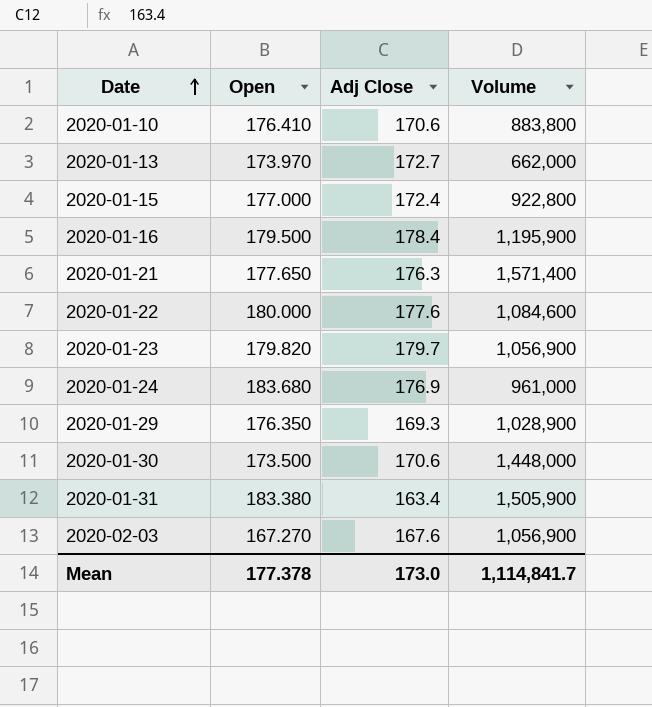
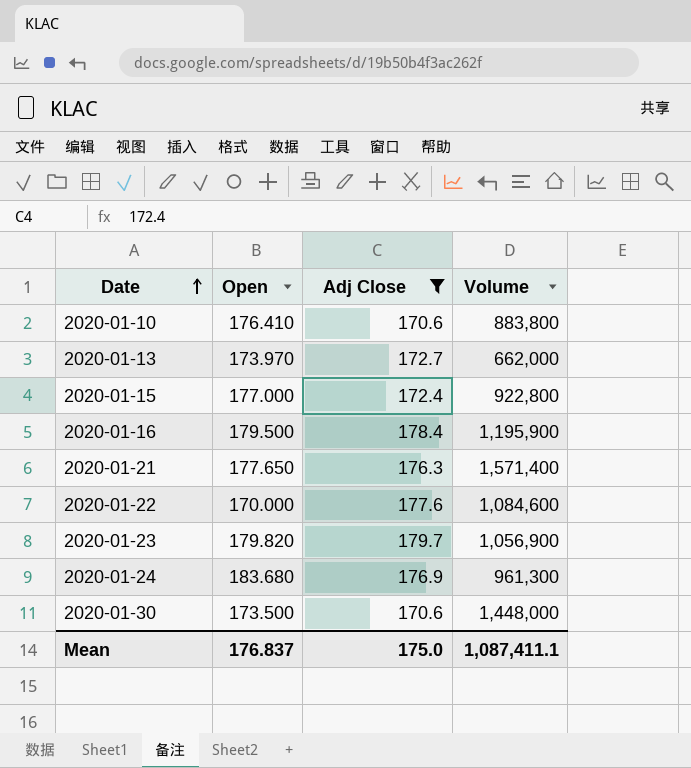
filter: none -> Adj Close >= 170.6
2020-01-22 | Open: 180.000 -> 170.000
2020-01-24 | Volume: 961,000 -> 961,300
Mean | Open: 177.378 -> 176.837
Mean | Adj Close: 173.0 -> 175.0
Mean | Volume: 1,114,841.7 -> 1,087,411.1

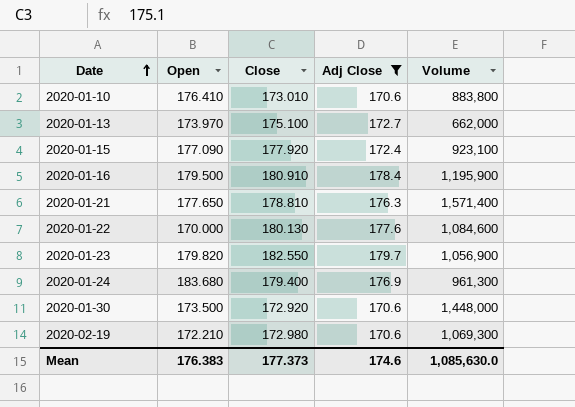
column Close | position: none -> 3
2020-01-15 | Open: 177.000 -> 177.090
2020-01-15 | Volume: 922,800 -> 923,100
row 2020-02-19: none -> 172.210 | 172.980 | 170.6 | 1,069,300
Mean | Open: 176.837 -> 176.383
Mean | Adj Close: 175.0 -> 174.6
Mean | Volume: 1,087,411.1 -> 1,085,630.0

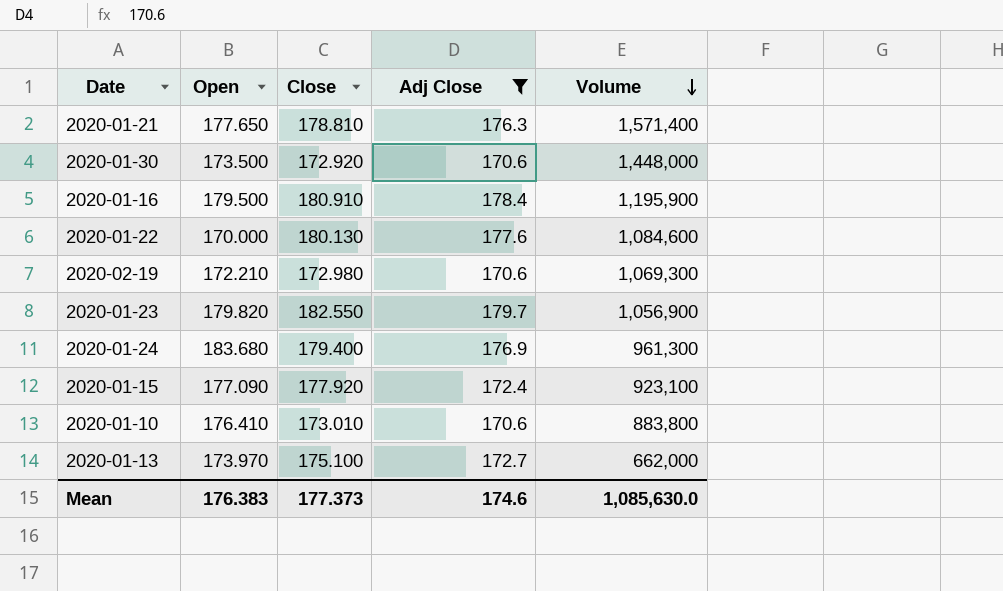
row order: Date ascending -> Volume descending

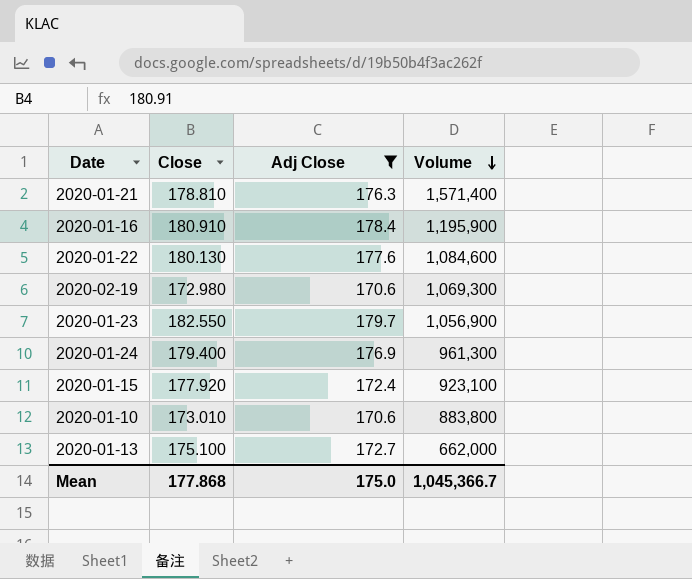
column Open | position: 2 -> none
row 2020-01-30: 173.500 | 172.920 | 170.6 | 1,448,000 -> none
Mean | Close: 177.373 -> 177.868
Mean | Adj Close: 174.6 -> 175.0
Mean | Volume: 1,085,630.0 -> 1,045,366.7

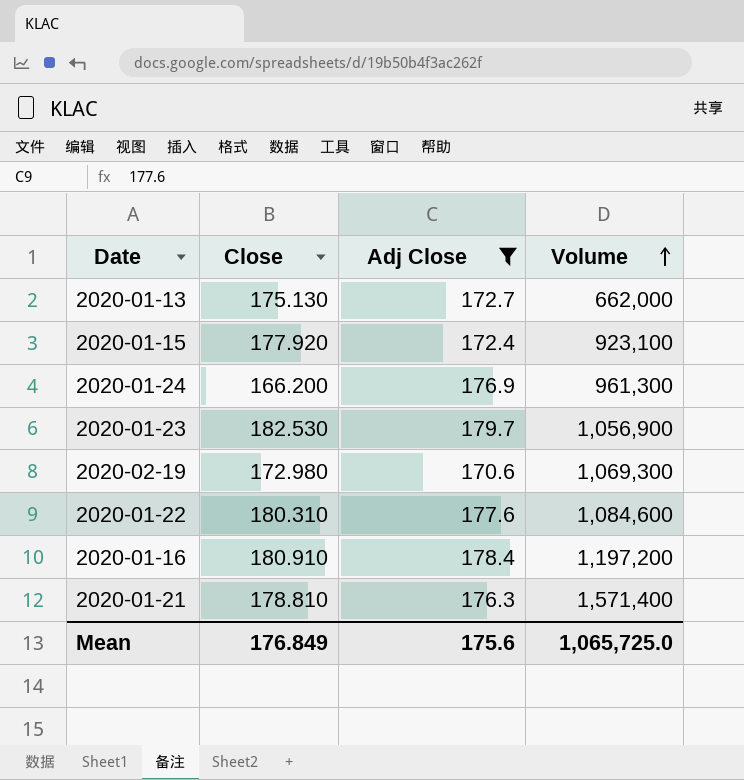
row order: Volume descending -> Volume ascending
row 2020-01-10: 173.010 | 170.6 | 883,800 -> none
2020-01-13 | Close: 175.100 -> 175.130
2020-01-24 | Close: 179.400 -> 166.200
2020-01-23 | Close: 182.550 -> 182.530
2020-01-22 | Close: 180.130 -> 180.310
2020-01-16 | Volume: 1,195,900 -> 1,197,200
Mean | Close: 177.868 -> 176.849
Mean | Adj Close: 175.0 -> 175.6
Mean | Volume: 1,045,366.7 -> 1,065,725.0

